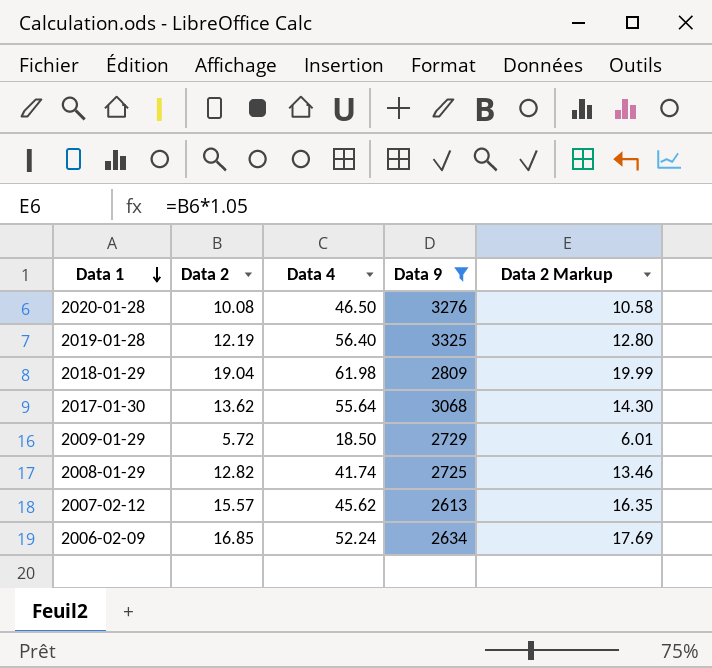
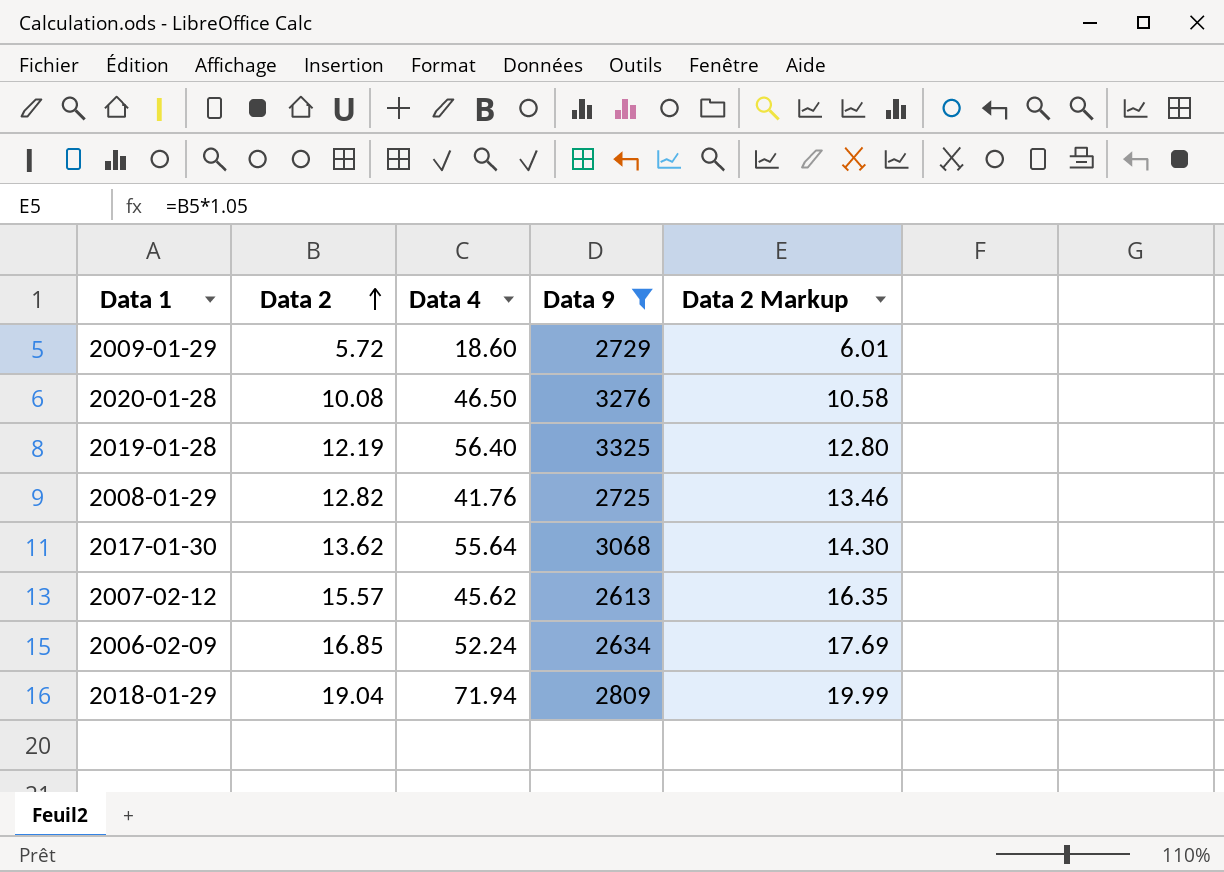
row order: Data 1 descending -> Data 2 ascending
2009-01-29 | Data 4: 18.50 -> 18.60
2008-01-29 | Data 4: 41.74 -> 41.76
2018-01-29 | Data 4: 61.98 -> 71.94

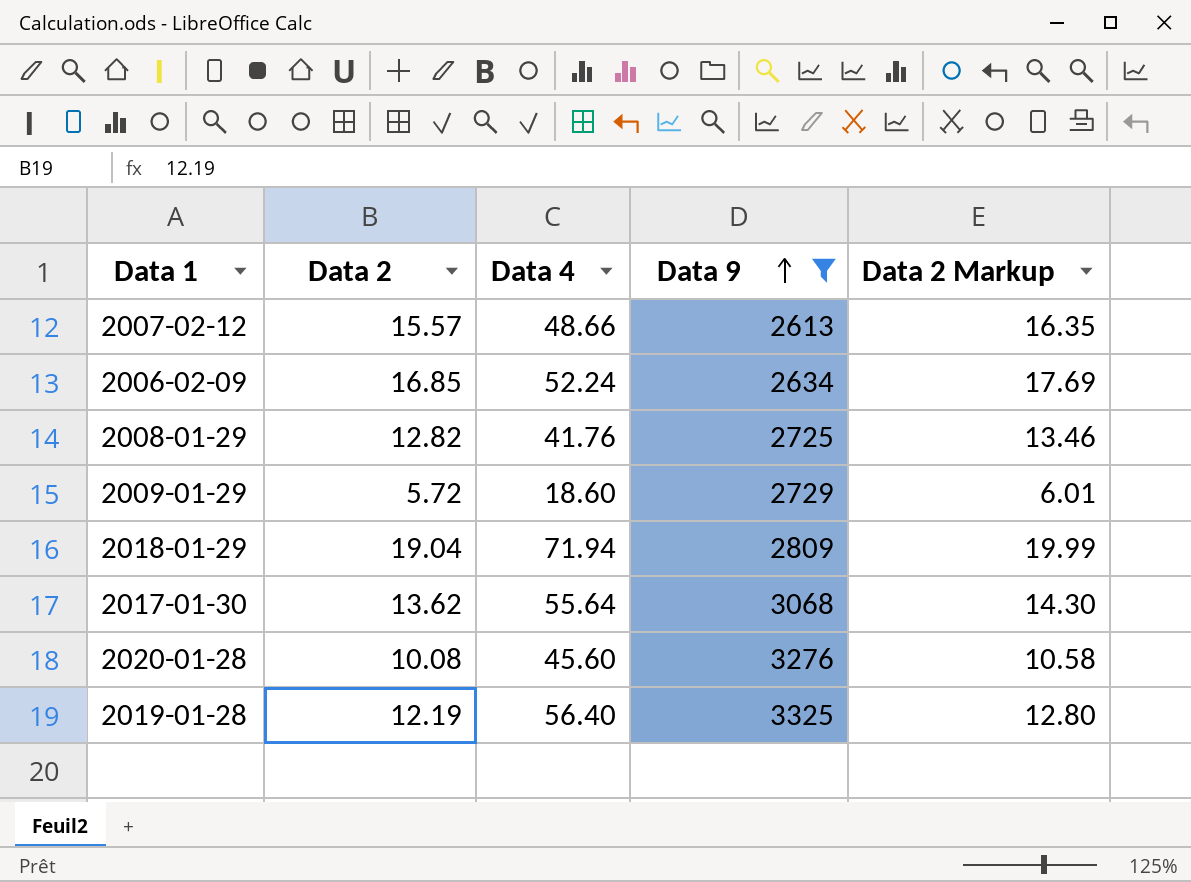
row order: Data 2 ascending -> Data 9 ascending
2007-02-12 | Data 4: 45.62 -> 48.66
2020-01-28 | Data 4: 46.50 -> 45.60

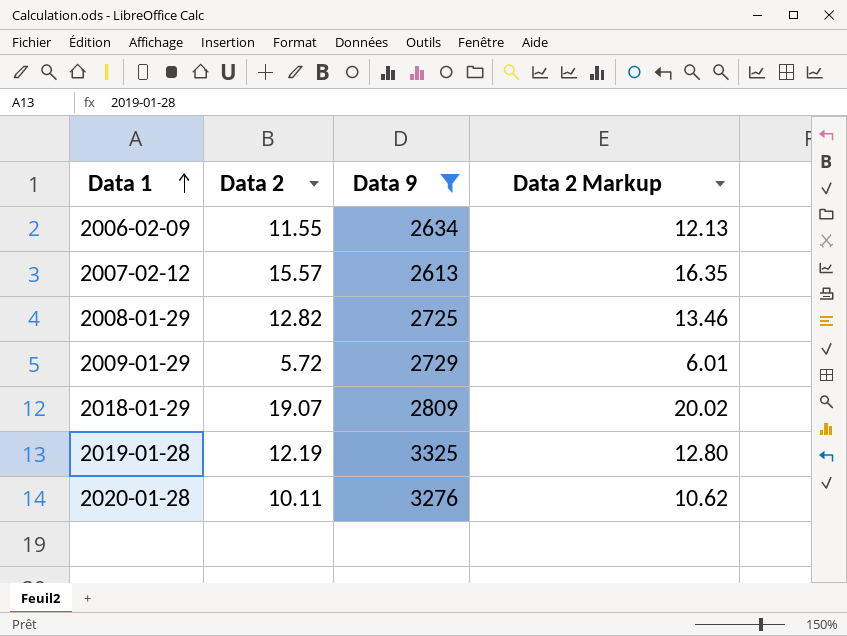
row order: Data 9 ascending -> Data 1 ascending
column Data 4 | position: 3 -> none
row 2017-01-30: 13.62 | 55.64 | 3068 | 14.30 -> none
2006-02-09 | Data 2: 16.85 -> 11.55
2006-02-09 | Data 2 Markup: 17.69 -> 12.13
2018-01-29 | Data 2: 19.04 -> 19.07
2018-01-29 | Data 2 Markup: 19.99 -> 20.02
2020-01-28 | Data 2: 10.08 -> 10.11
2020-01-28 | Data 2 Markup: 10.58 -> 10.62

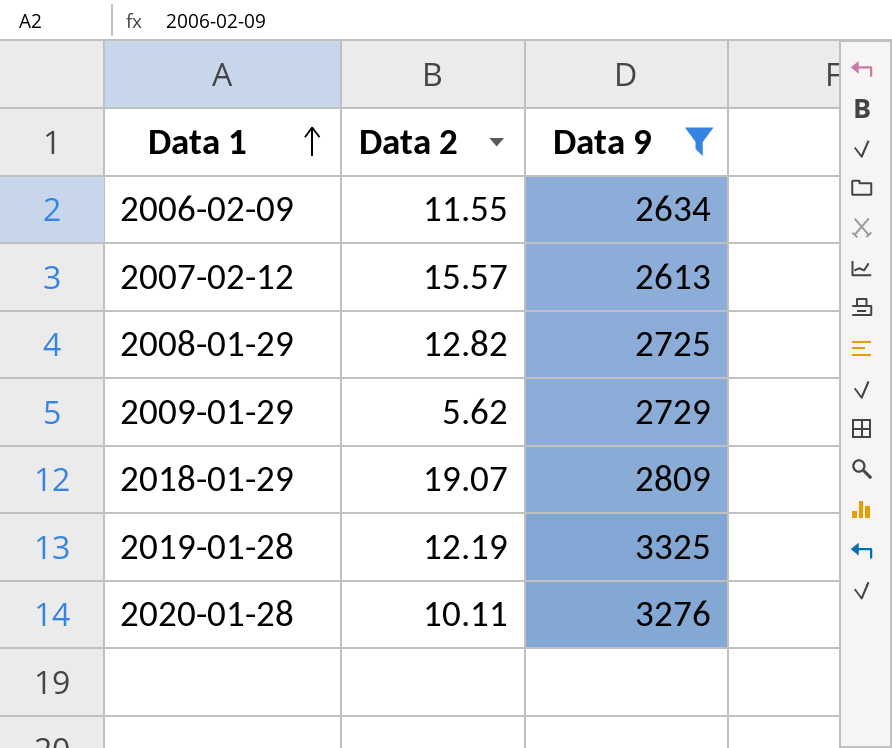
column Data 2 Markup | formula: [Data 2] * 1.05 -> none
2009-01-29 | Data 2: 5.72 -> 5.62

